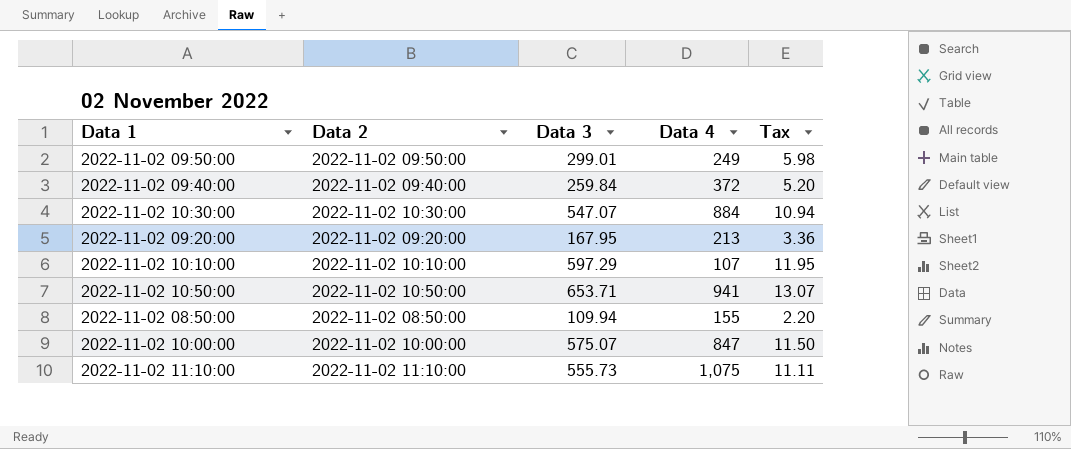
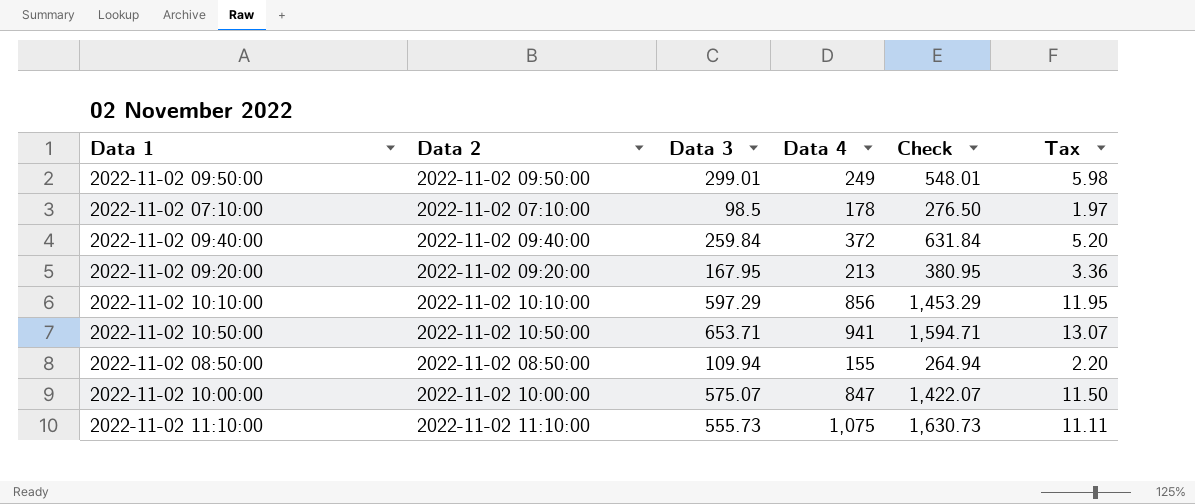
column Check | formula: none -> [Data 3] + [Data 4]
row 2022-11-02 10:30:00: 2022-11-02 10:30:00 | 547.07 | 884 | 10.94 -> none
row 2022-11-02 07:10:00: none -> 2022-11-02 07:10:00 | 98.5 | 178 | 276.50 | 1.97
2022-11-02 10:10:00 | Data 4: 107 -> 856

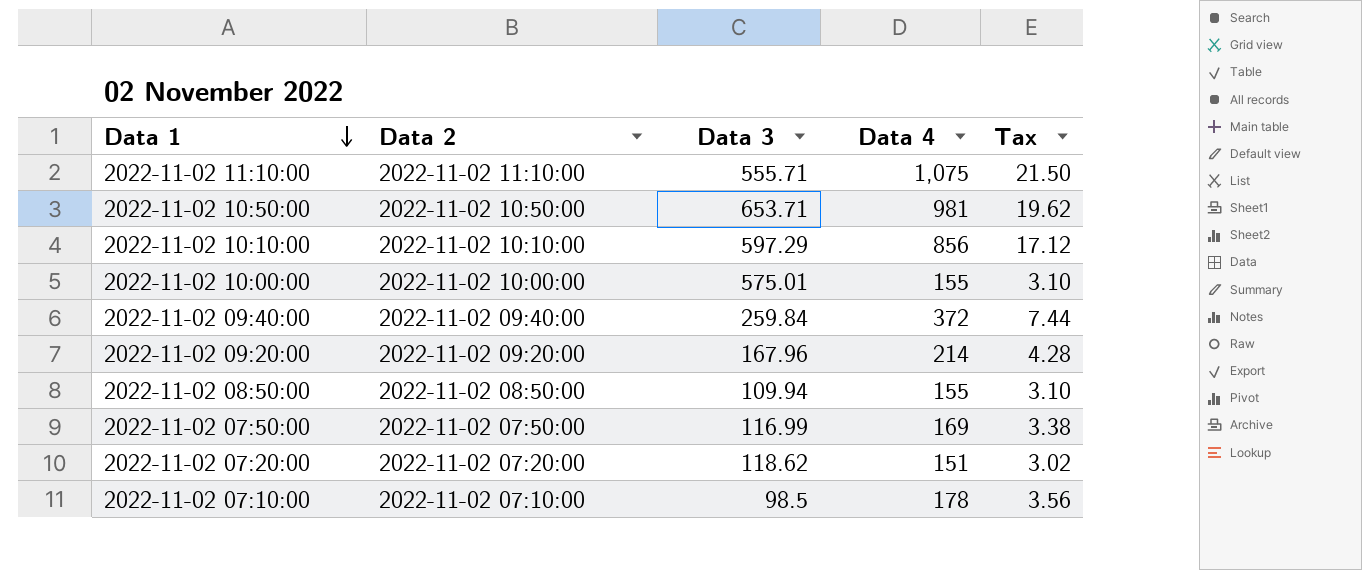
row order: none -> Data 1 descending
column Check | formula: [Data 3] + [Data 4] -> none
column Tax | formula: [Data 3] * 0.02 -> [Data 4] * 0.02
row 2022-11-02 09:50:00: 2022-11-02 09:50:00 | 299.01 | 249 | 548.01 | 5.98 -> none
2022-11-02 11:10:00 | Data 3: 555.73 -> 555.71
2022-11-02 10:50:00 | Data 4: 941 -> 981
2022-11-02 10:00:00 | Data 3: 575.07 -> 575.01
2022-11-02 10:00:00 | Data 4: 847 -> 155
2022-11-02 09:20:00 | Data 3: 167.95 -> 167.96
2022-11-02 09:20:00 | Data 4: 213 -> 214
row 2022-11-02 07:50:00: none -> 2022-11-02 07:50:00 | 116.99 | 169 | 3.38
row 2022-11-02 07:20:00: none -> 2022-11-02 07:20:00 | 118.62 | 151 | 3.02

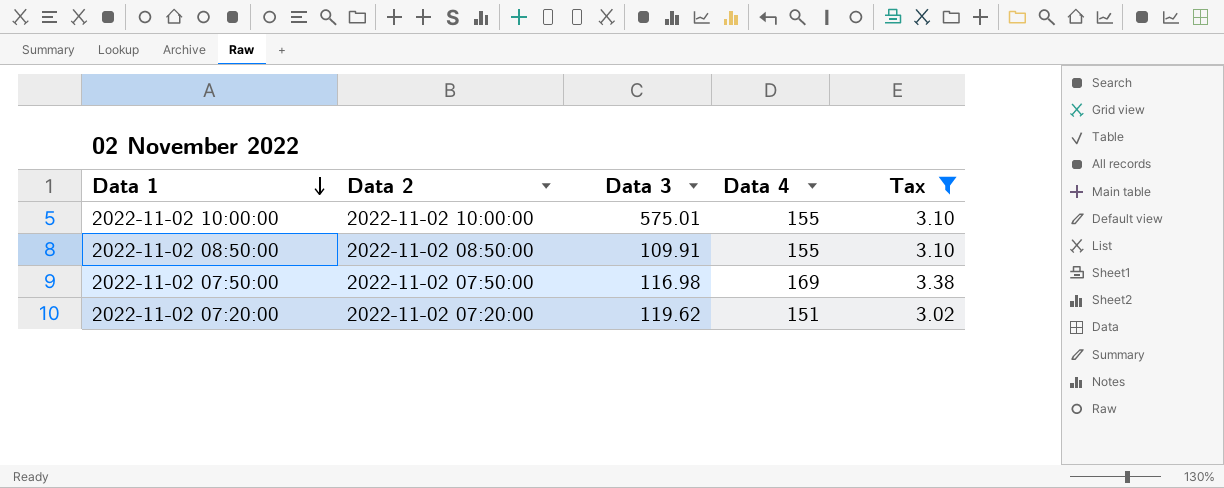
filter: none -> Tax <= 3.38
2022-11-02 08:50:00 | Data 3: 109.94 -> 109.91
2022-11-02 07:50:00 | Data 3: 116.99 -> 116.98
2022-11-02 07:20:00 | Data 3: 118.62 -> 119.62

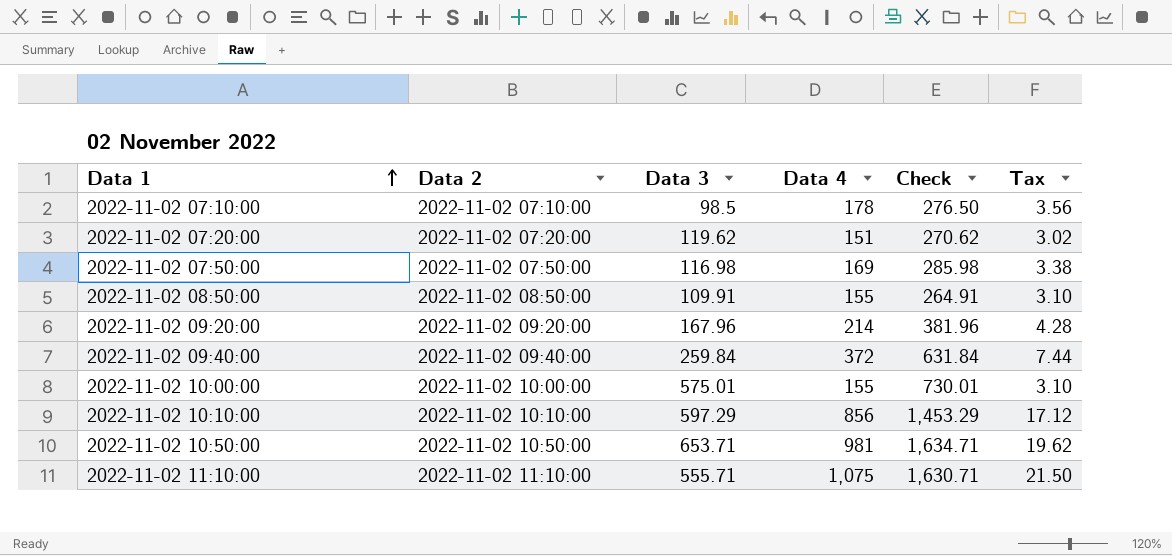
filter: Tax <= 3.38 -> none
row order: Data 1 descending -> Data 1 ascending
column Check | formula: none -> [Data 3] + [Data 4]

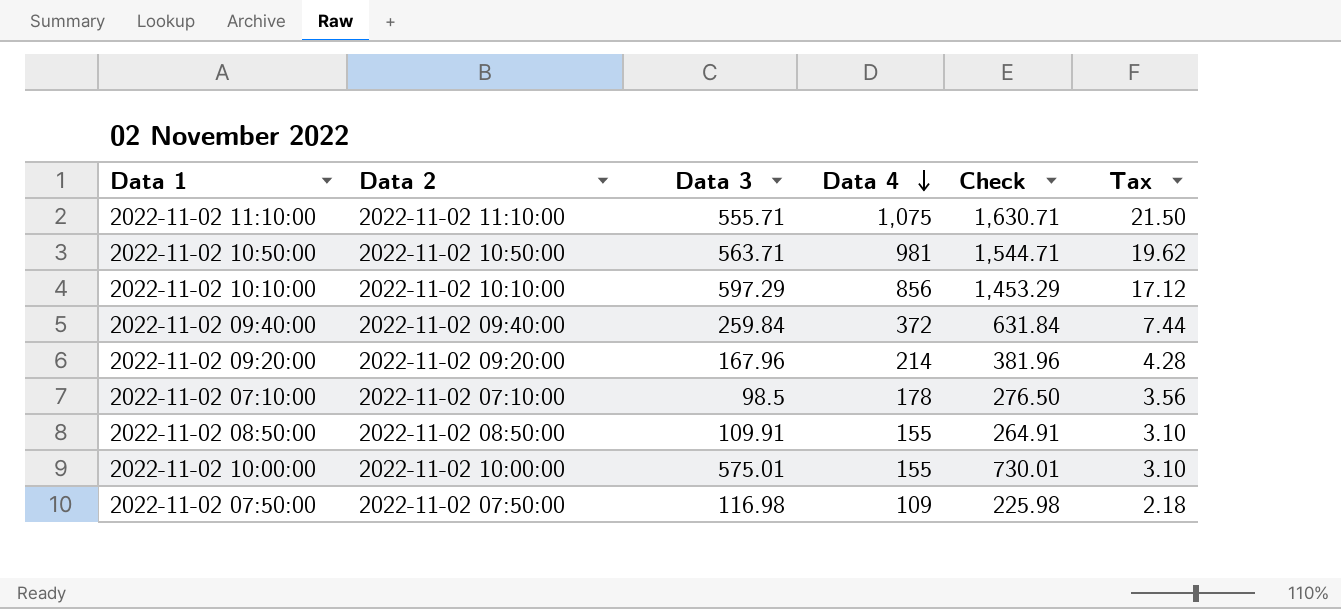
row order: Data 1 ascending -> Data 4 descending
row 2022-11-02 07:20:00: 2022-11-02 07:20:00 | 119.62 | 151 | 270.62 | 3.02 -> none
2022-11-02 10:50:00 | Data 3: 653.71 -> 563.71
2022-11-02 10:50:00 | Check: 1,634.71 -> 1,544.71
2022-11-02 07:50:00 | Data 4: 169 -> 109
2022-11-02 07:50:00 | Check: 285.98 -> 225.98
2022-11-02 07:50:00 | Tax: 3.38 -> 2.18

